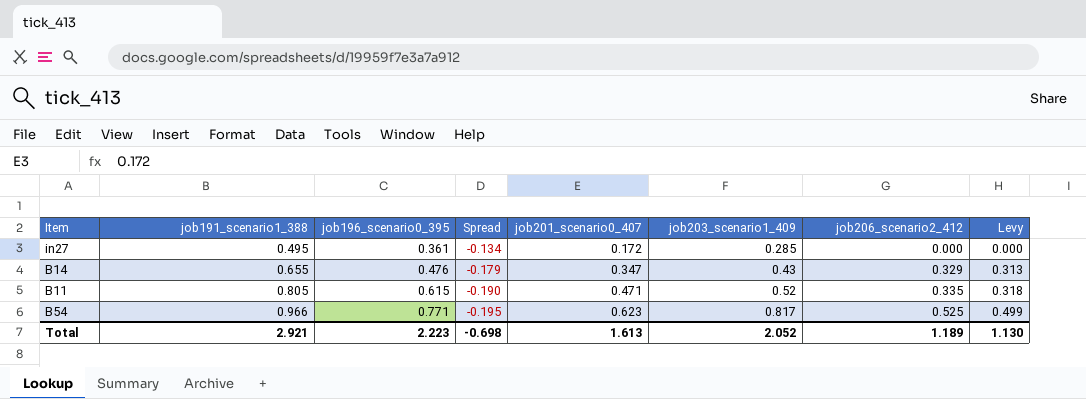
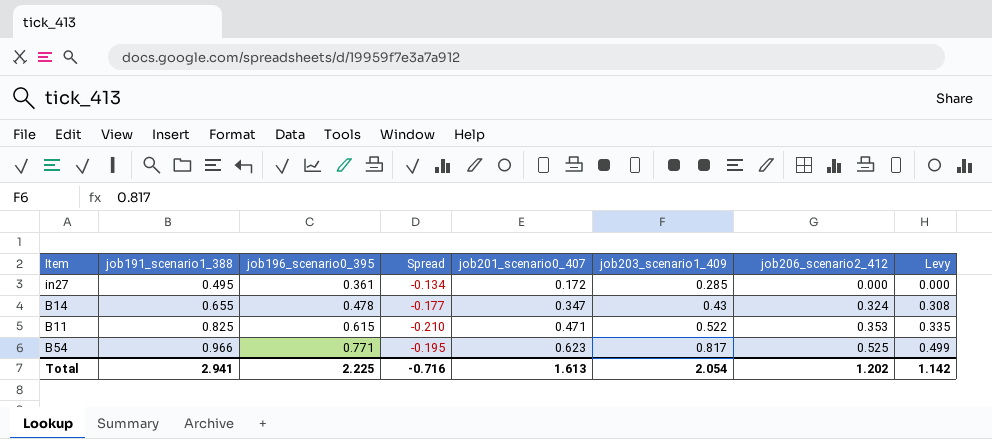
B14 | job196_scenario0_395: 0.476 -> 0.478
B14 | Spread: -0.179 -> -0.177
B14 | job206_scenario2_412: 0.329 -> 0.324
B14 | Levy: 0.313 -> 0.308
B11 | job191_scenario1_388: 0.805 -> 0.825
B11 | Spread: -0.190 -> -0.210
B11 | job203_scenario1_409: 0.52 -> 0.522
B11 | job206_scenario2_412: 0.335 -> 0.353
B11 | Levy: 0.318 -> 0.335
Total | job191_scenario1_388: 2.921 -> 2.941
Total | job196_scenario0_395: 2.223 -> 2.225
Total | Spread: -0.698 -> -0.716
Total | job203_scenario1_409: 2.052 -> 2.054
Total | job206_scenario2_412: 1.189 -> 1.202
Total | Levy: 1.130 -> 1.142

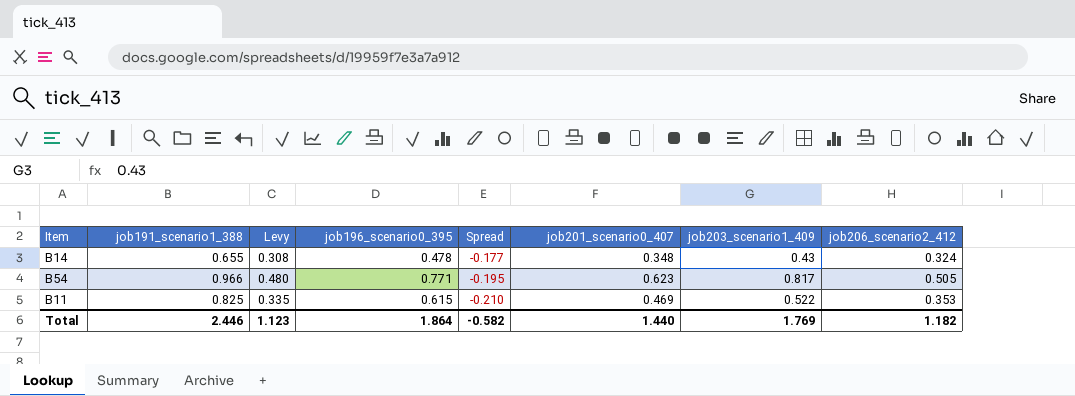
row order: job191_scenario1_388 ascending -> Spread descending
column Levy | position: 8 -> 3
row in27: 0.495 | 0.361 | -0.134 | 0.172 | 0.285 | 0.000 | 0.000 -> none
B14 | job201_scenario0_407: 0.347 -> 0.348
B54 | Levy: 0.499 -> 0.480
B54 | job206_scenario2_412: 0.525 -> 0.505
B11 | job201_scenario0_407: 0.471 -> 0.469
Total | job191_scenario1_388: 2.941 -> 2.446
Total | Levy: 1.142 -> 1.123
Total | job196_scenario0_395: 2.225 -> 1.864
Total | Spread: -0.716 -> -0.582
Total | job201_scenario0_407: 1.613 -> 1.440
Total | job203_scenario1_409: 2.054 -> 1.769
Total | job206_scenario2_412: 1.202 -> 1.182

